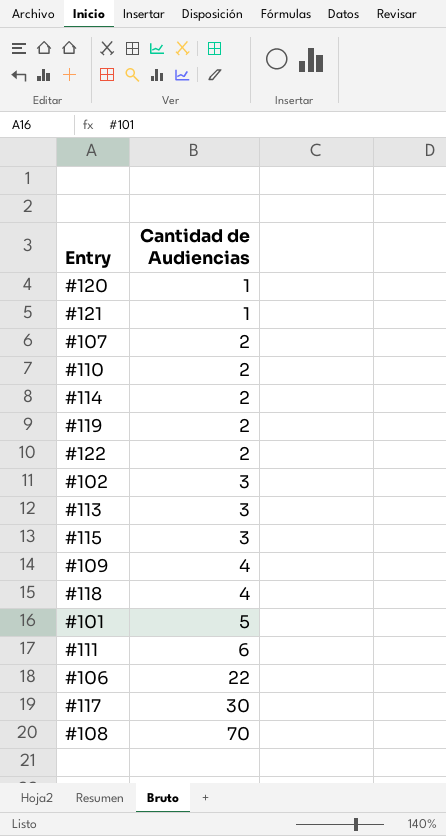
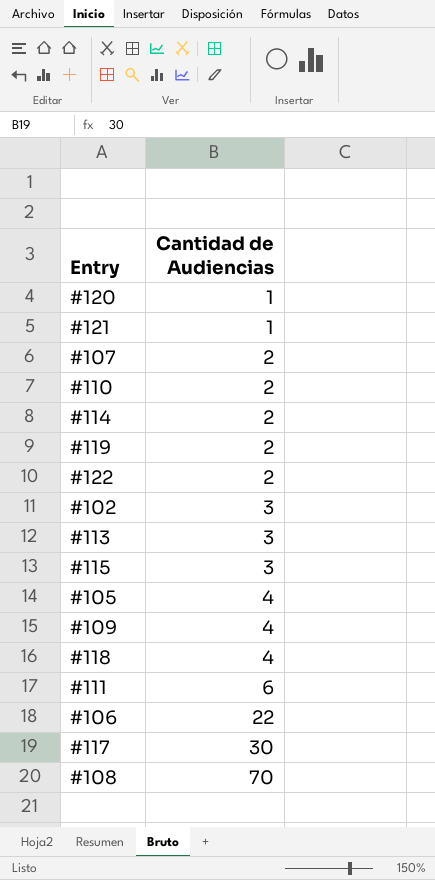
row #101: 5 -> none
row #105: none -> 4

